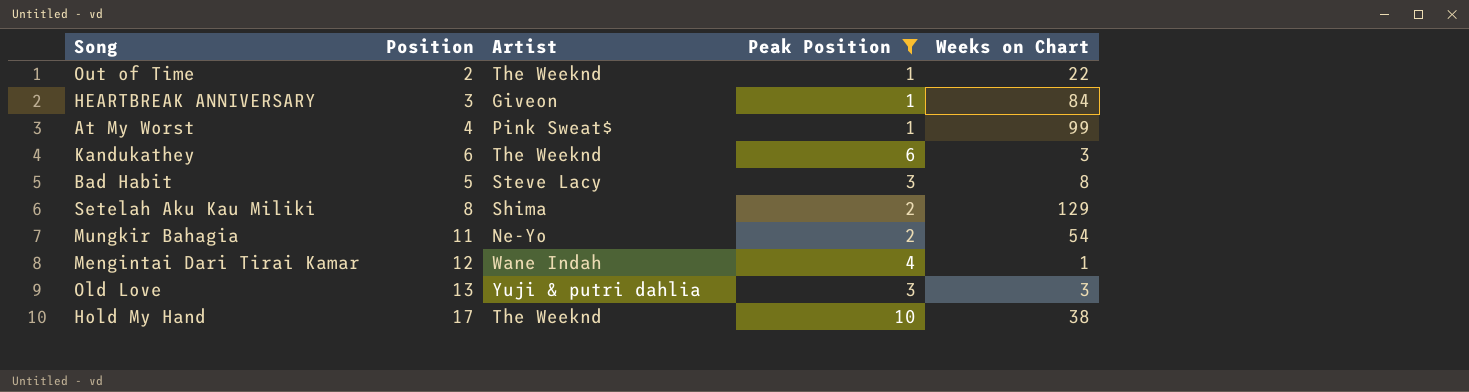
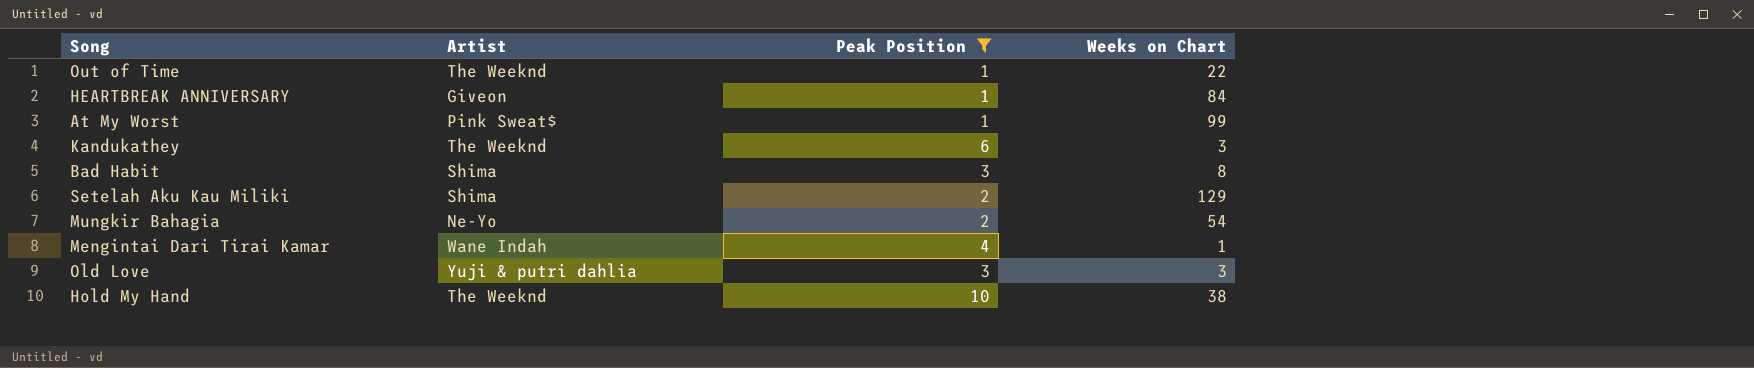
column Position | position: 2 -> none
Bad Habit | Artist: Steve Lacy -> Shima

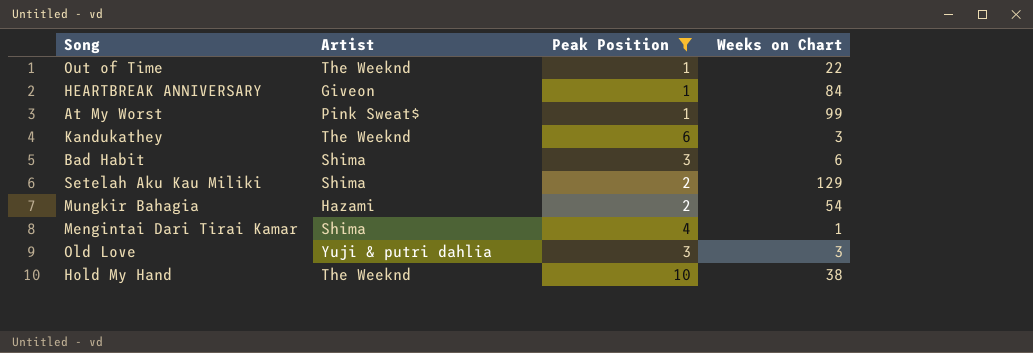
Bad Habit | Weeks on Chart: 8 -> 6
Mungkir Bahagia | Artist: Ne-Yo -> Hazami
Mengintai Dari Tirai Kamar | Artist: Wane Indah -> Shima

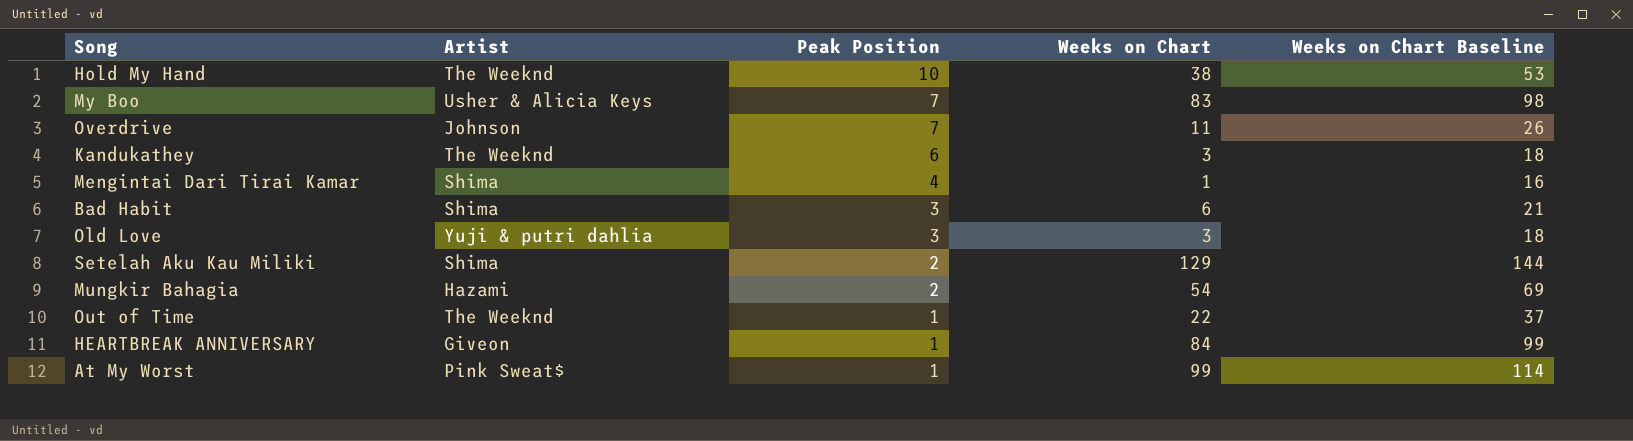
filter: Peak Position != 7 -> none
row order: none -> Peak Position descending
column Weeks on Chart Baseline | formula: none -> [Weeks on Chart] + 15

